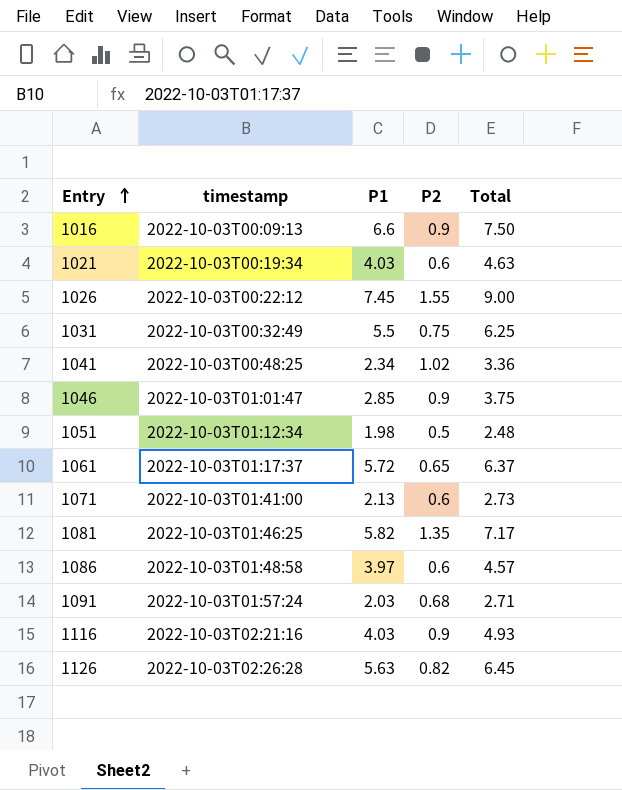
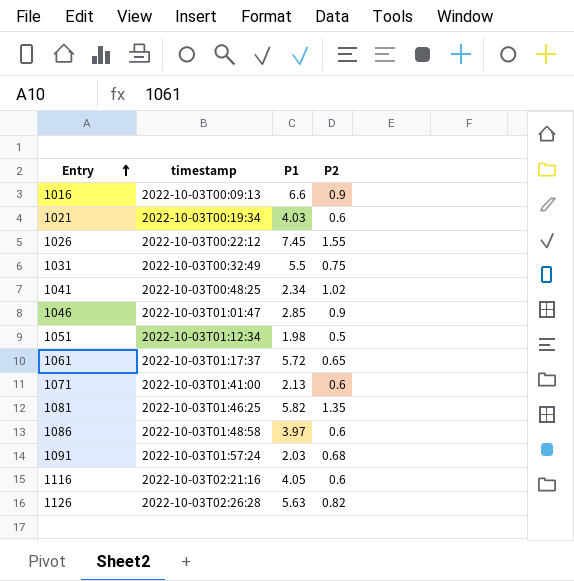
column Total | formula: [P1] + [P2] -> none
1116 | P1: 4.03 -> 4.05
1116 | P2: 0.9 -> 0.6

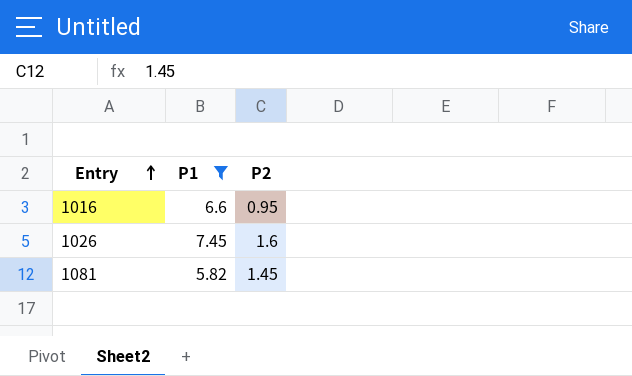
filter: none -> P1 >= 5.82
column timestamp | position: 2 -> none
1016 | P2: 0.9 -> 0.95
1026 | P2: 1.55 -> 1.6
1081 | P2: 1.35 -> 1.45

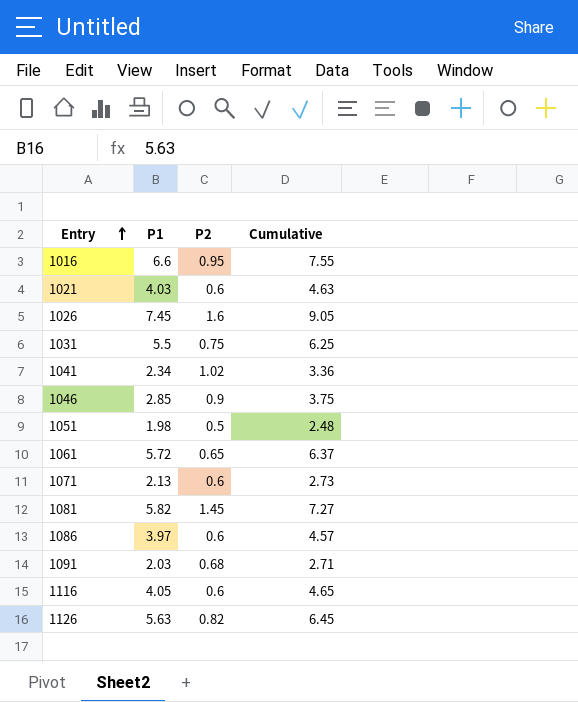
filter: P1 >= 5.82 -> none
column Cumulative | formula: none -> [P1] + [P2]

